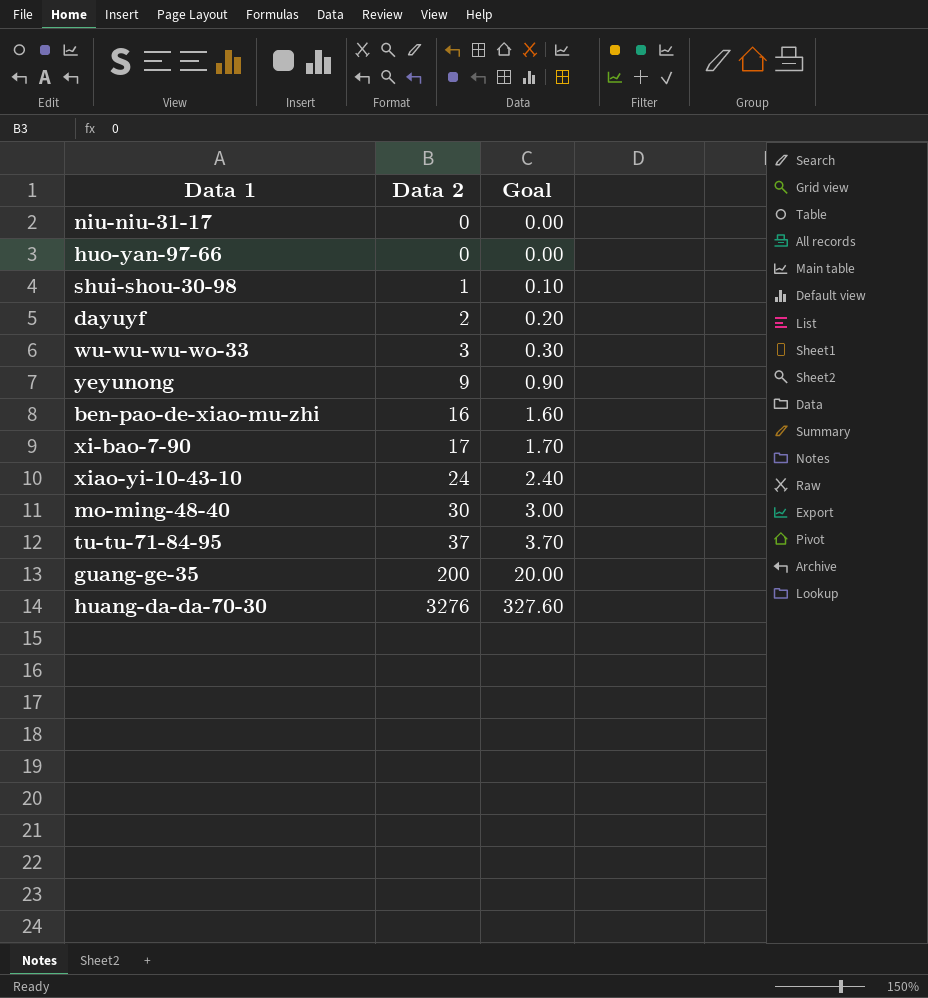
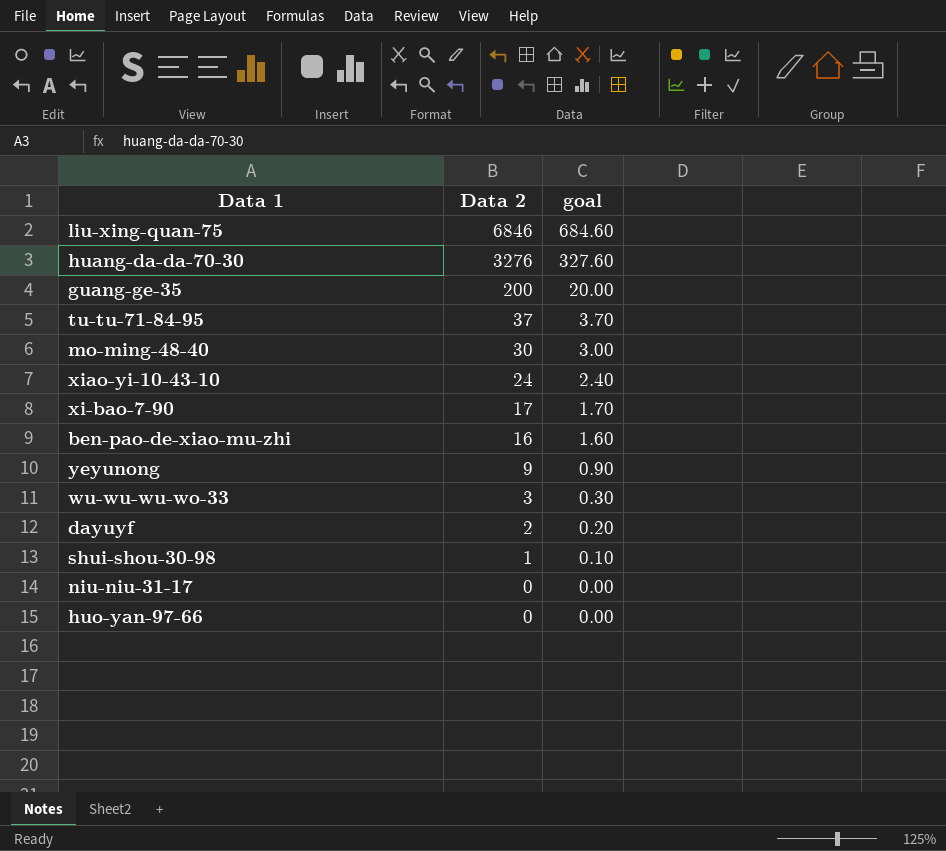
row order: Data 2 ascending -> Data 2 descending
column name: Goal -> goal
row liu-xing-quan-75: none -> 6846 | 684.60

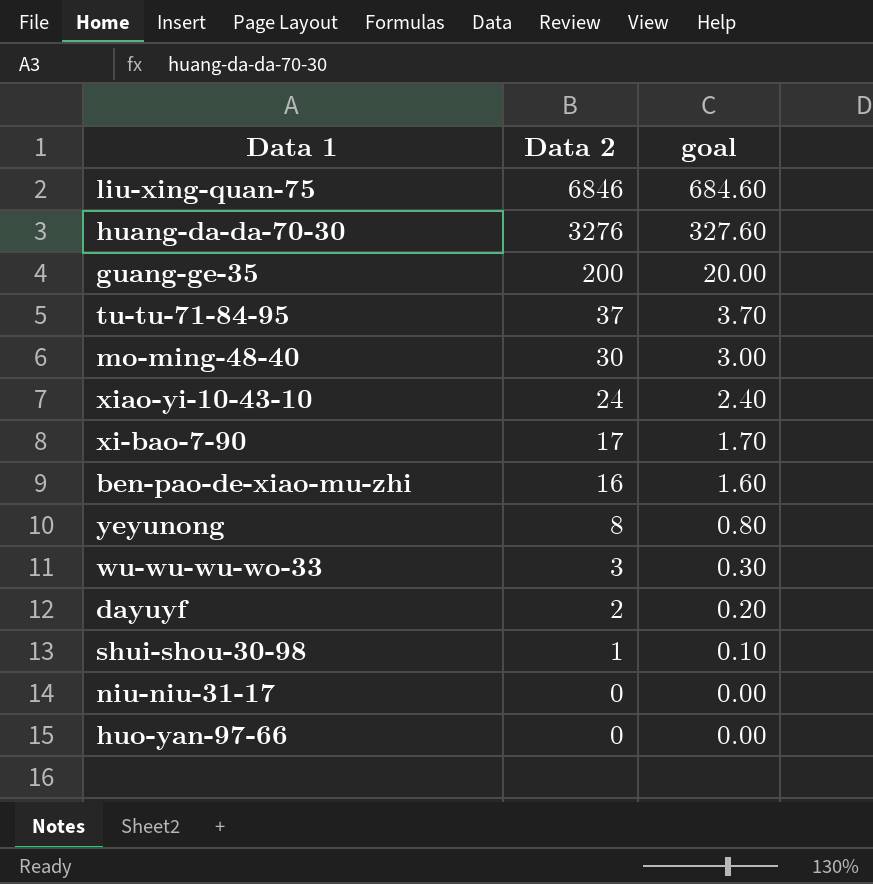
yeyunong | Data 2: 9 -> 8
yeyunong | goal: 0.90 -> 0.80

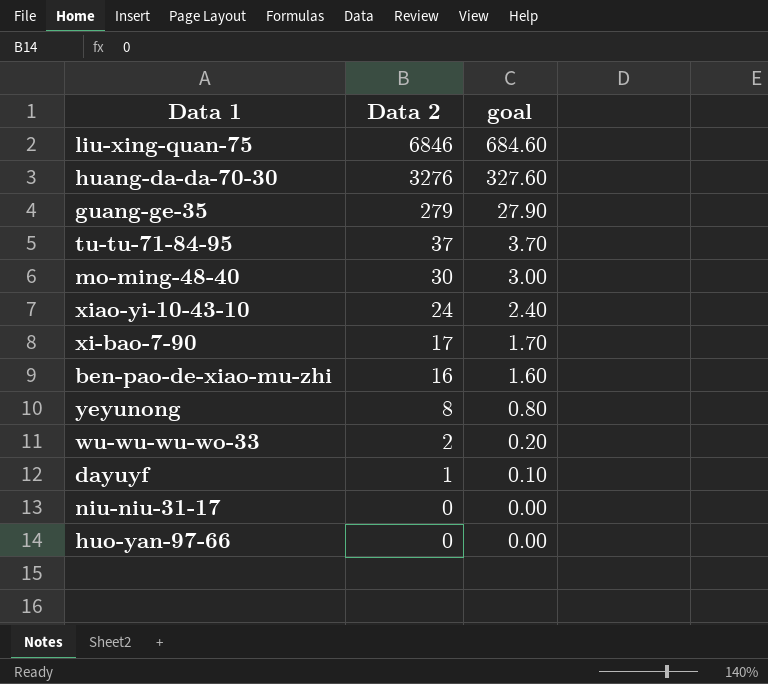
row shui-shou-30-98: 1 | 0.10 -> none
guang-ge-35 | Data 2: 200 -> 279
guang-ge-35 | goal: 20.00 -> 27.90
wu-wu-wu-wo-33 | Data 2: 3 -> 2
wu-wu-wu-wo-33 | goal: 0.30 -> 0.20
dayuyf | Data 2: 2 -> 1
dayuyf | goal: 0.20 -> 0.10

